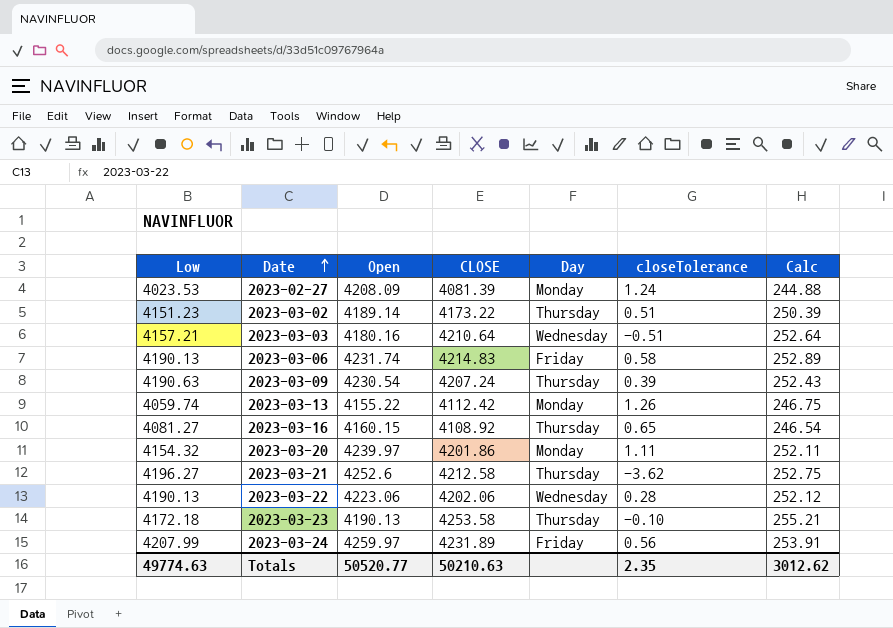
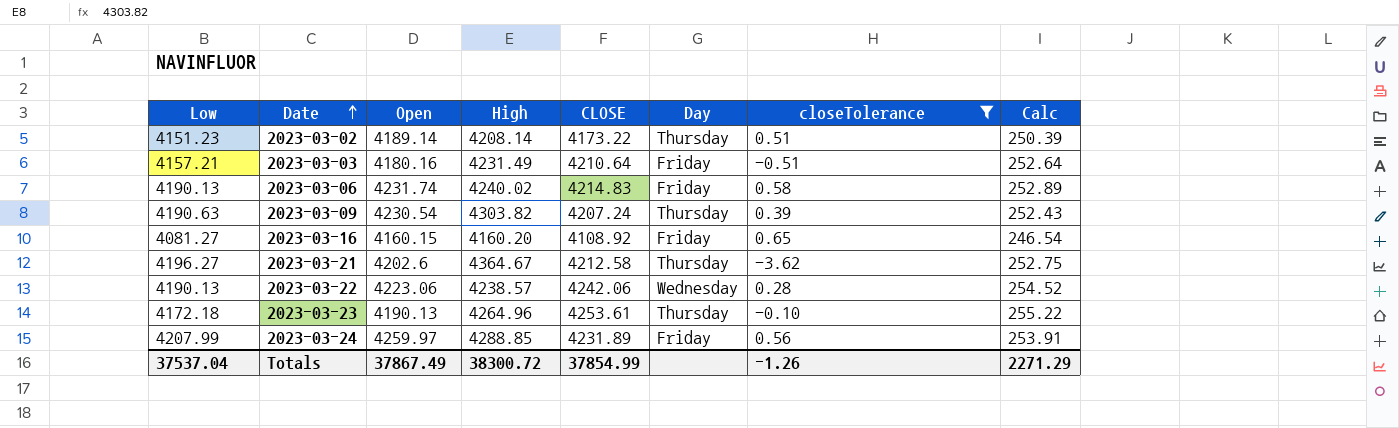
filter: none -> closeTolerance <= 0.65
column High | position: none -> 4
2023-03-03 | Day: Wednesday -> Friday
2023-03-16 | Day: Thursday -> Friday
2023-03-21 | Open: 4252.6 -> 4202.6
2023-03-22 | CLOSE: 4202.06 -> 4242.06
2023-03-22 | Calc: 252.12 -> 254.52
2023-03-23 | CLOSE: 4253.58 -> 4253.61
2023-03-23 | Calc: 255.21 -> 255.22
Totals | Low: 49774.63 -> 37537.04
Totals | Open: 50520.77 -> 37867.49
Totals | CLOSE: 50210.63 -> 37854.99
Totals | closeTolerance: 2.35 -> -1.26
Totals | Calc: 3012.62 -> 2271.29

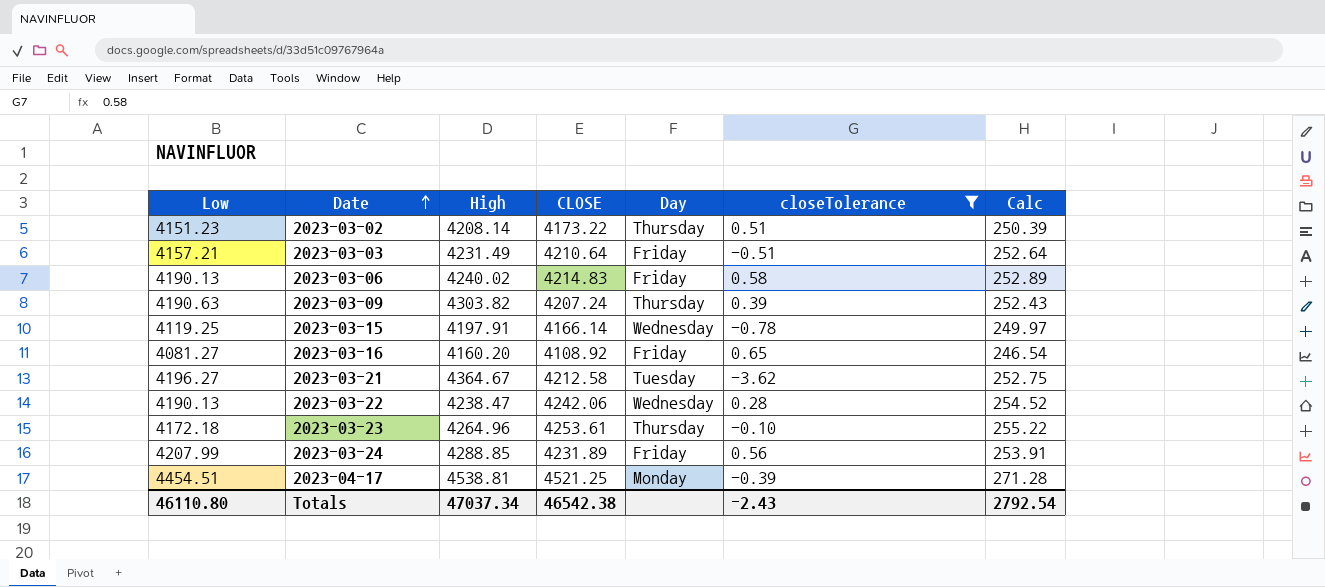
column Open | position: 3 -> none
row 2023-03-15: none -> 4119.25 | 4197.91 | 4166.14 | Wednesday | -0.78 | 249.97
2023-03-21 | Day: Thursday -> Tuesday
2023-03-22 | High: 4238.57 -> 4238.47
row 2023-04-17: none -> 4454.51 | 4538.81 | 4521.25 | Monday | -0.39 | 271.28
Totals | Low: 37537.04 -> 46110.80
Totals | High: 38300.72 -> 47037.34
Totals | CLOSE: 37854.99 -> 46542.38
Totals | closeTolerance: -1.26 -> -2.43
Totals | Calc: 2271.29 -> 2792.54

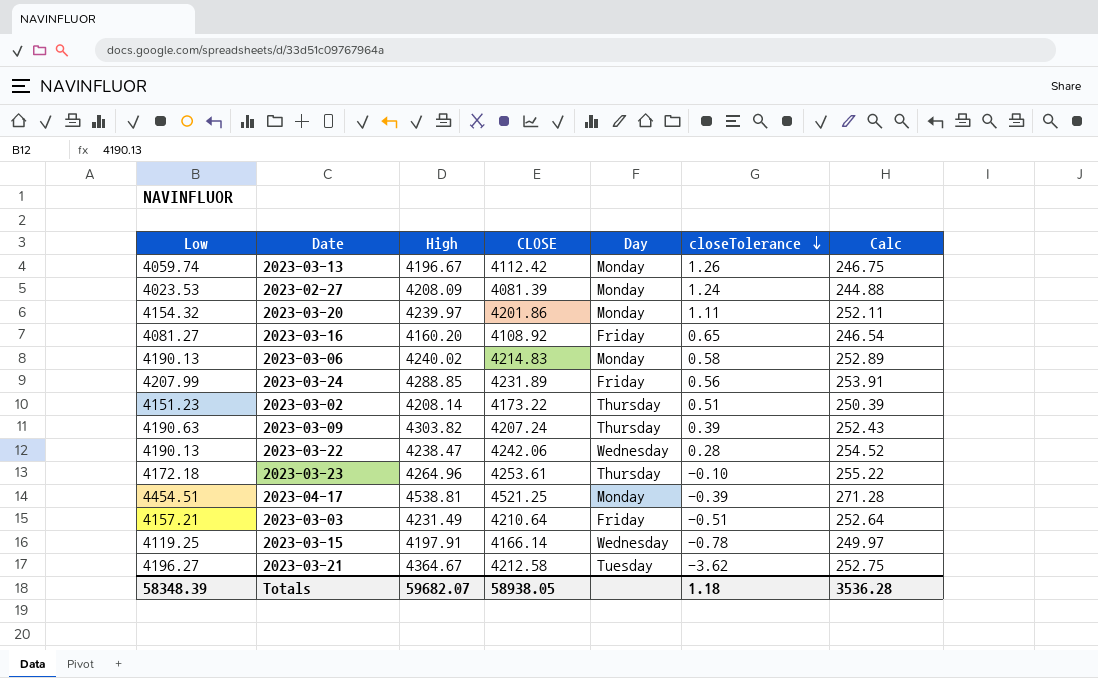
filter: closeTolerance <= 0.65 -> none
row order: Date ascending -> closeTolerance descending
2023-03-06 | Day: Friday -> Monday
Totals | Low: 46110.80 -> 58348.39
Totals | High: 47037.34 -> 59682.07
Totals | CLOSE: 46542.38 -> 58938.05
Totals | closeTolerance: -2.43 -> 1.18
Totals | Calc: 2792.54 -> 3536.28

